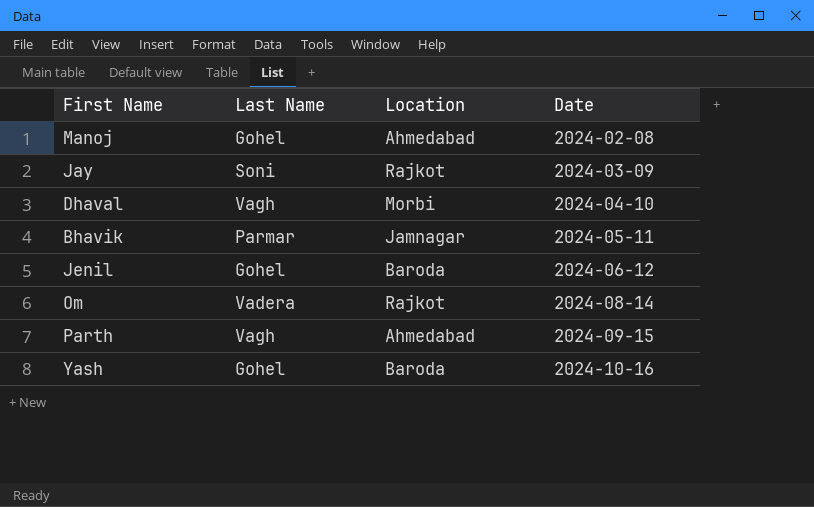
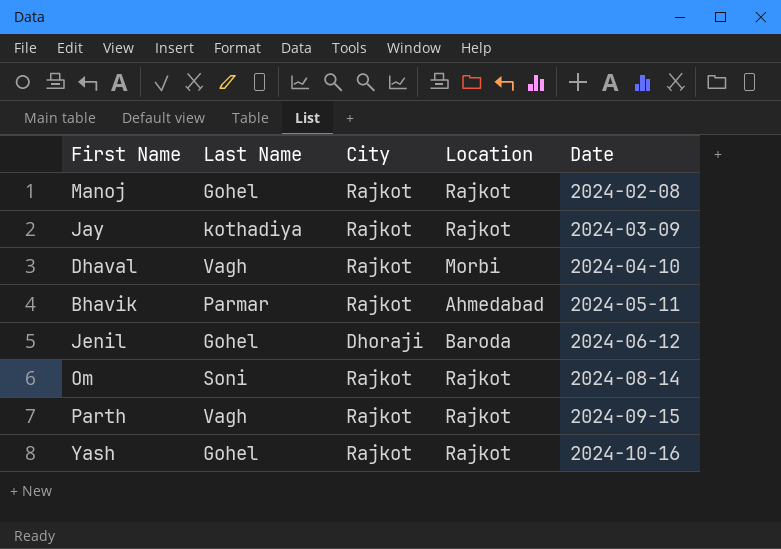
column City | position: none -> 3
Manoj | Location: Ahmedabad -> Rajkot
Jay | Last Name: Soni -> kothadiya
Bhavik | Location: Jamnagar -> Ahmedabad
Om | Last Name: Vadera -> Soni
Parth | Location: Ahmedabad -> Rajkot
Yash | Location: Baroda -> Rajkot

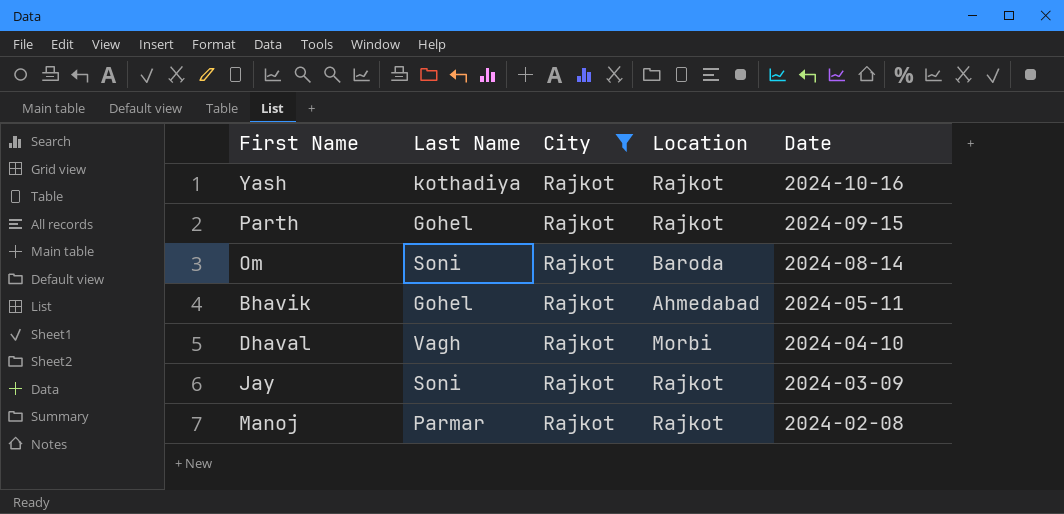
filter: none -> City = Rajkot
row order: Date ascending -> Date descending
Yash | Last Name: Gohel -> kothadiya
Parth | Last Name: Vagh -> Gohel
Om | Location: Rajkot -> Baroda
Bhavik | Last Name: Parmar -> Gohel
Jay | Last Name: kothadiya -> Soni
Manoj | Last Name: Gohel -> Parmar

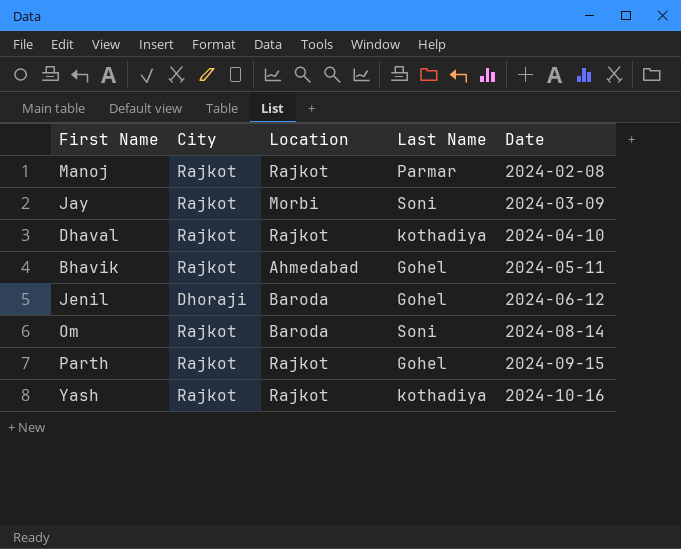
filter: City = Rajkot -> none
row order: Date descending -> Date ascending
column Last Name | position: 2 -> 4
Jay | Location: Rajkot -> Morbi
Dhaval | Location: Morbi -> Rajkot
Dhaval | Last Name: Vagh -> kothadiya

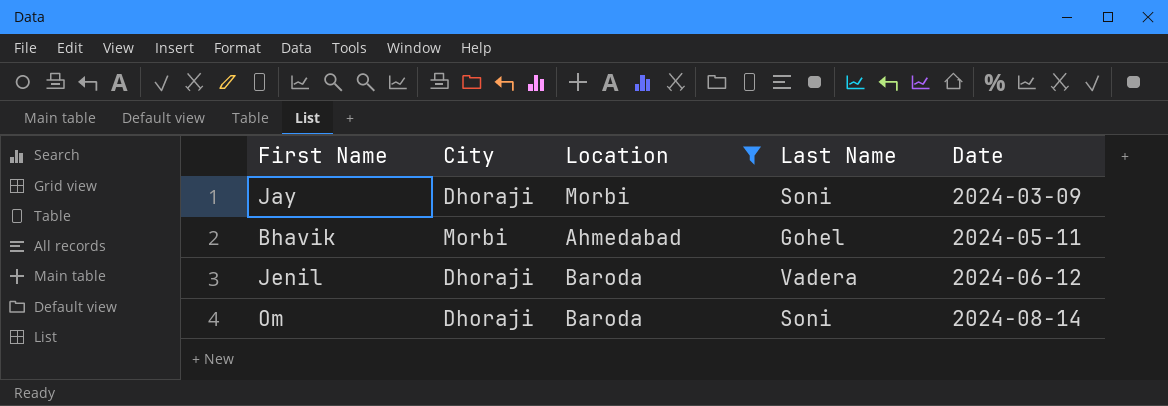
filter: none -> Location != Rajkot
Jay | City: Rajkot -> Dhoraji
Bhavik | City: Rajkot -> Morbi
Jenil | Last Name: Gohel -> Vadera
Om | City: Rajkot -> Dhoraji

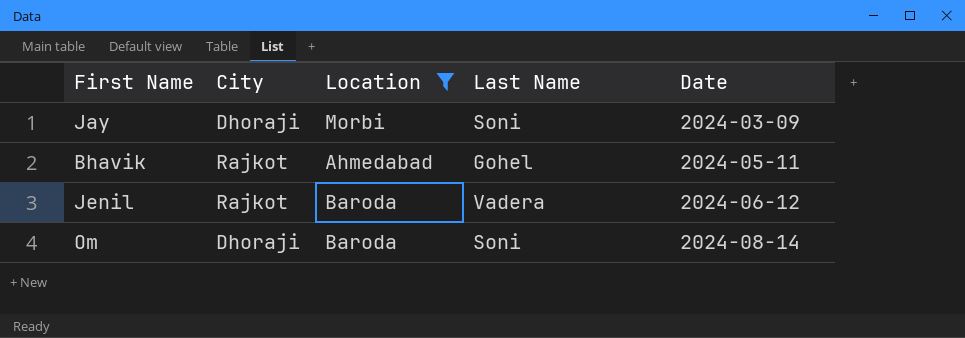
Bhavik | City: Morbi -> Rajkot
Jenil | City: Dhoraji -> Rajkot

